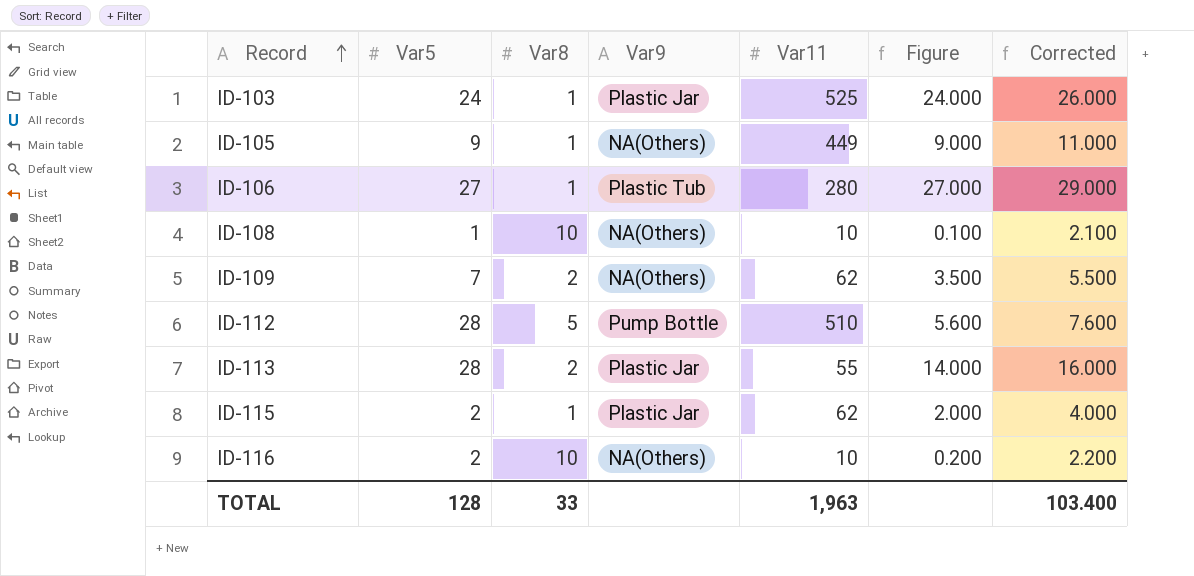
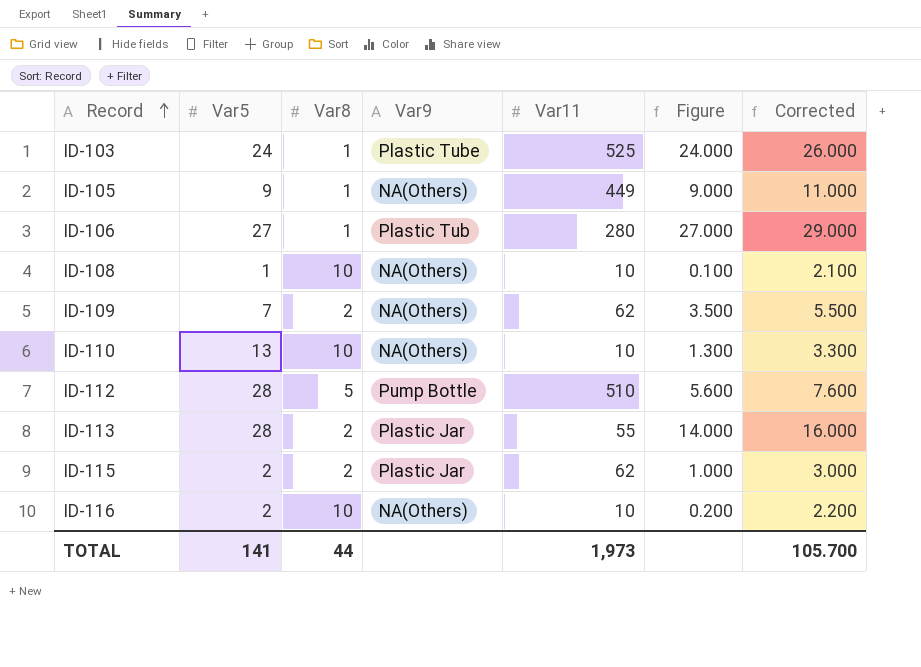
ID-103 | Var9: Plastic Jar -> Plastic Tube
row ID-110: none -> 13 | 10 | NA(Others) | 10 | 1.300 | 3.300
ID-115 | Var8: 1 -> 2
ID-115 | Figure: 2.000 -> 1.000
ID-115 | Corrected: 4.000 -> 3.000
TOTAL | Var5: 128 -> 141
TOTAL | Var8: 33 -> 44
TOTAL | Var11: 1,963 -> 1,973
TOTAL | Corrected: 103.400 -> 105.700

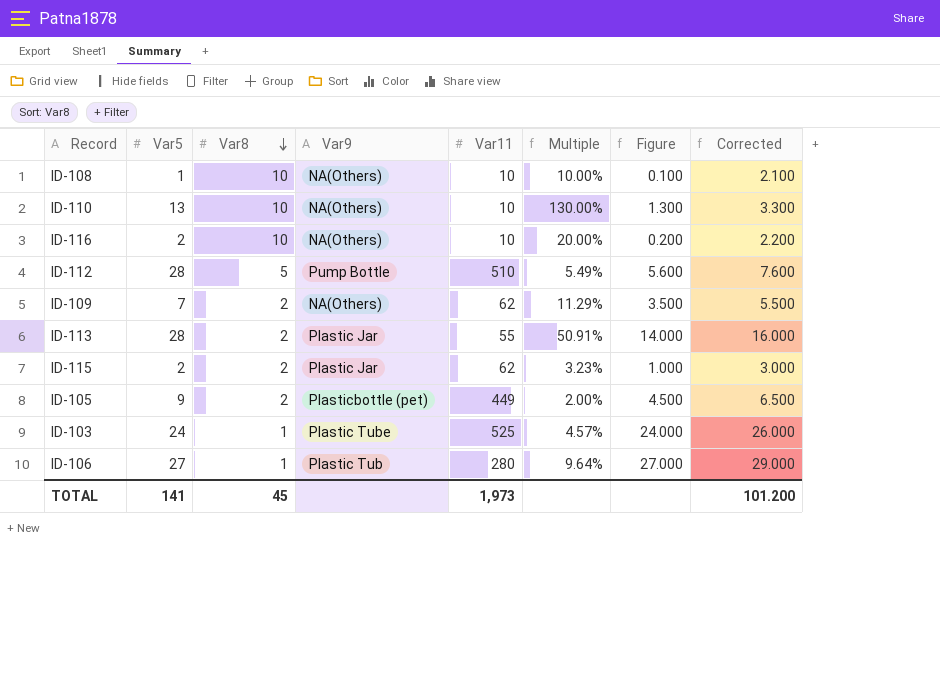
row order: Record ascending -> Var8 descending
column Multiple | formula: none -> [Var5] / [Var11]
ID-105 | Var8: 1 -> 2
ID-105 | Var9: NA(Others) -> Plasticbottle (pet)
ID-105 | Figure: 9.000 -> 4.500
ID-105 | Corrected: 11.000 -> 6.500
TOTAL | Var8: 44 -> 45
TOTAL | Corrected: 105.700 -> 101.200

